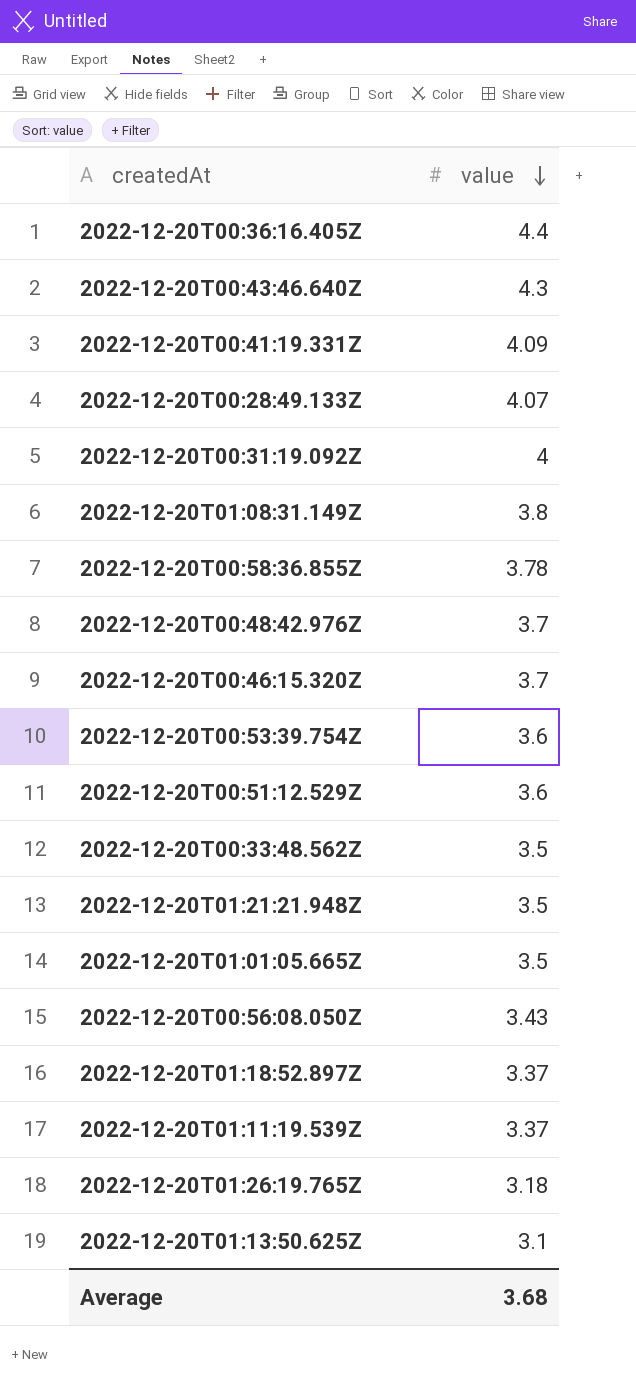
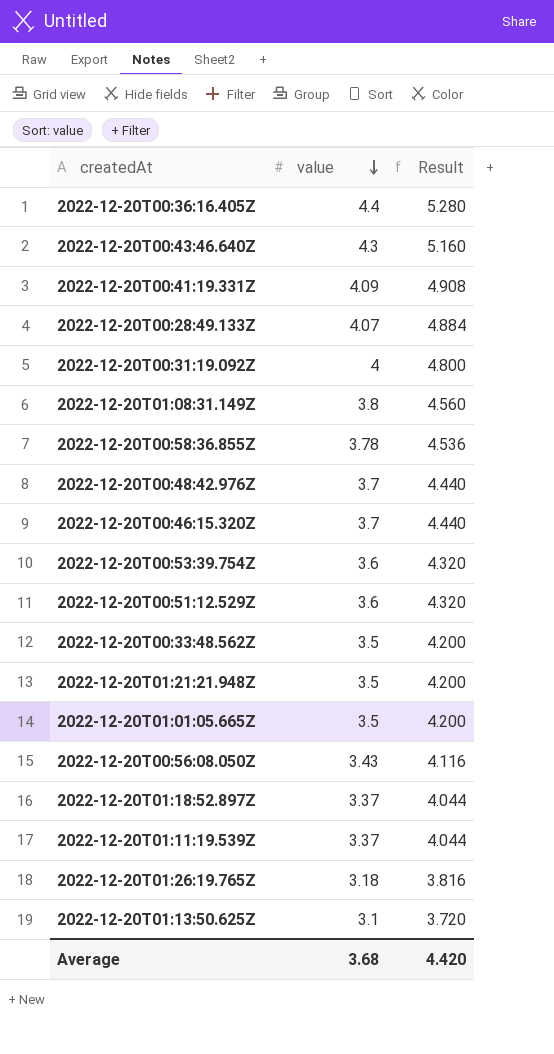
column Result | formula: none -> [value] * 1.2

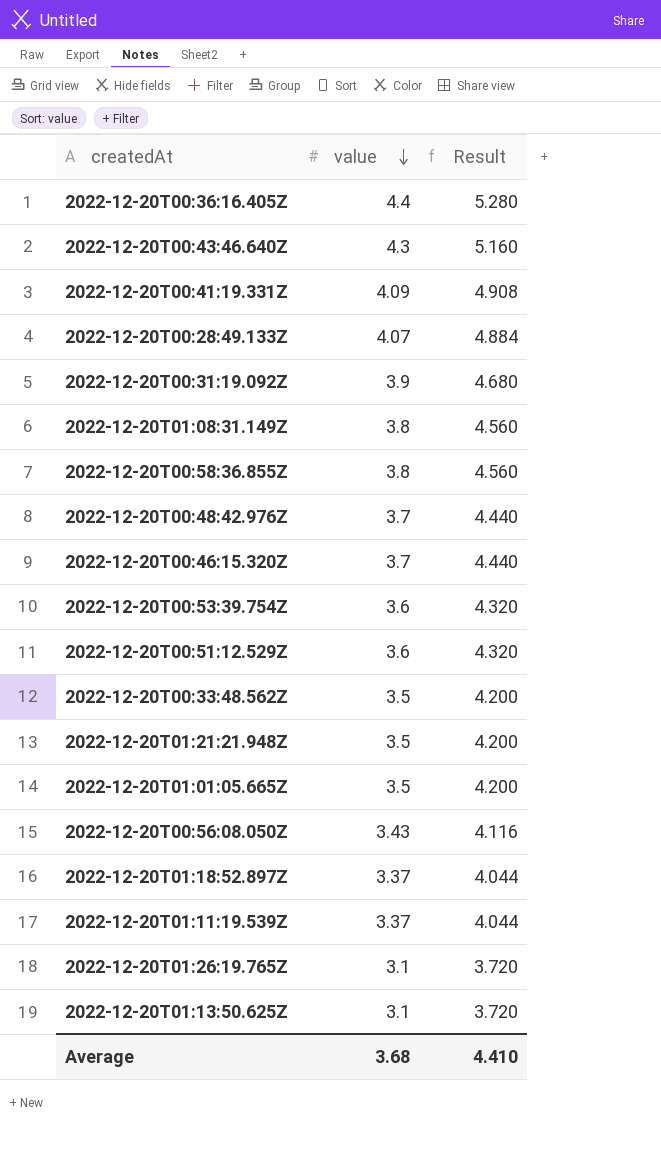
2022-12-20T00:31:19.092Z | value: 4 -> 3.9
2022-12-20T00:31:19.092Z | Result: 4.800 -> 4.680
2022-12-20T00:58:36.855Z | value: 3.78 -> 3.8
2022-12-20T00:58:36.855Z | Result: 4.536 -> 4.560
2022-12-20T01:26:19.765Z | value: 3.18 -> 3.1
2022-12-20T01:26:19.765Z | Result: 3.816 -> 3.720
Average | Result: 4.420 -> 4.410

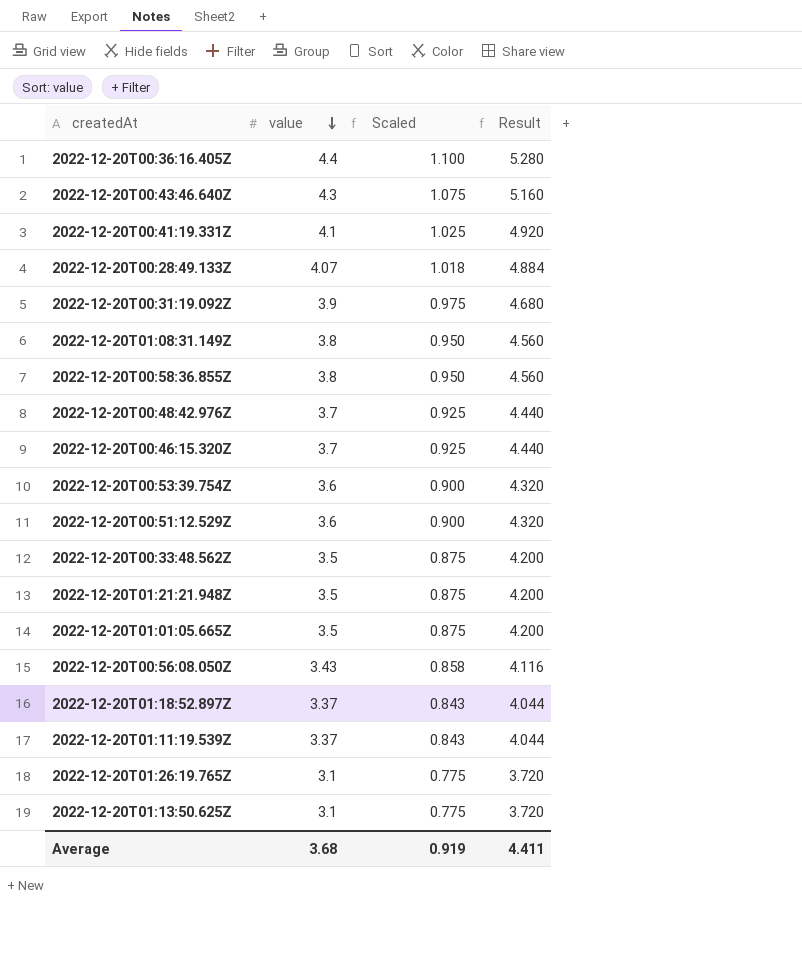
column Scaled | formula: none -> [value] * 0.25
2022-12-20T00:41:19.331Z | value: 4.09 -> 4.1
2022-12-20T00:41:19.331Z | Result: 4.908 -> 4.920
Average | Result: 4.410 -> 4.411

